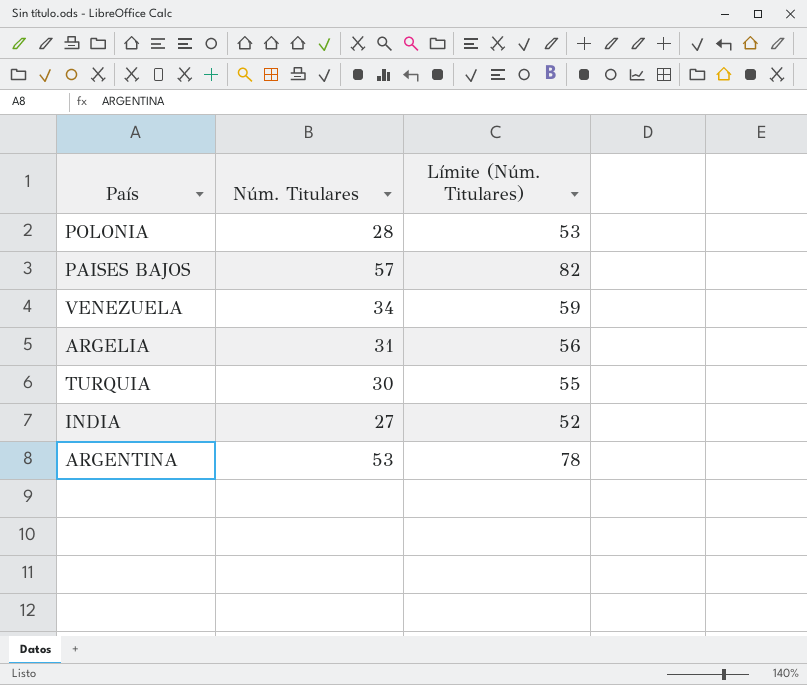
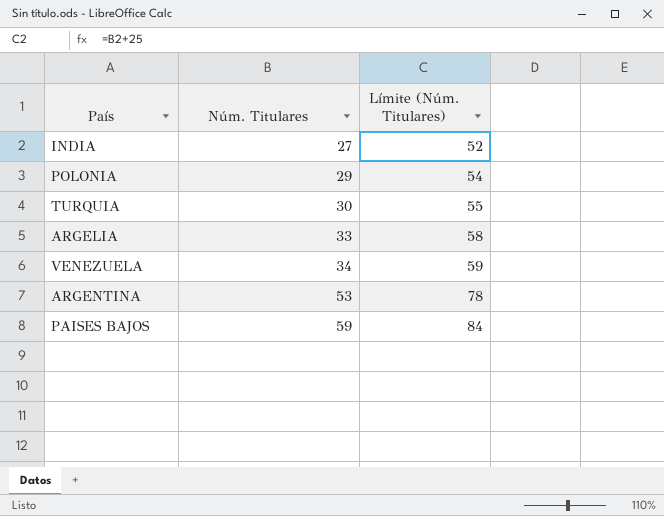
row order: none -> Núm. Titulares ascending
POLONIA | Núm. Titulares: 28 -> 29
POLONIA | Límite (Núm. Titulares): 53 -> 54
ARGELIA | Núm. Titulares: 31 -> 33
ARGELIA | Límite (Núm. Titulares): 56 -> 58
PAISES BAJOS | Núm. Titulares: 57 -> 59
PAISES BAJOS | Límite (Núm. Titulares): 82 -> 84

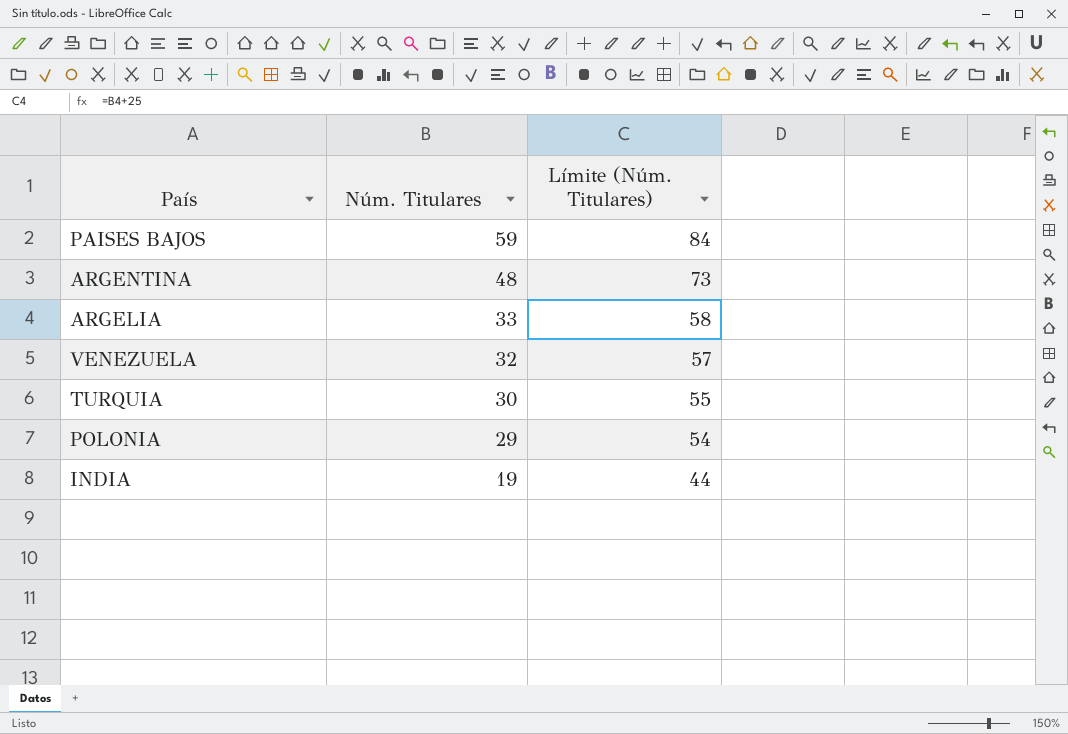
row order: Núm. Titulares ascending -> Núm. Titulares descending
ARGENTINA | Núm. Titulares: 53 -> 48
ARGENTINA | Límite (Núm. Titulares): 78 -> 73
VENEZUELA | Núm. Titulares: 34 -> 32
VENEZUELA | Límite (Núm. Titulares): 59 -> 57
INDIA | Núm. Titulares: 27 -> 19
INDIA | Límite (Núm. Titulares): 52 -> 44

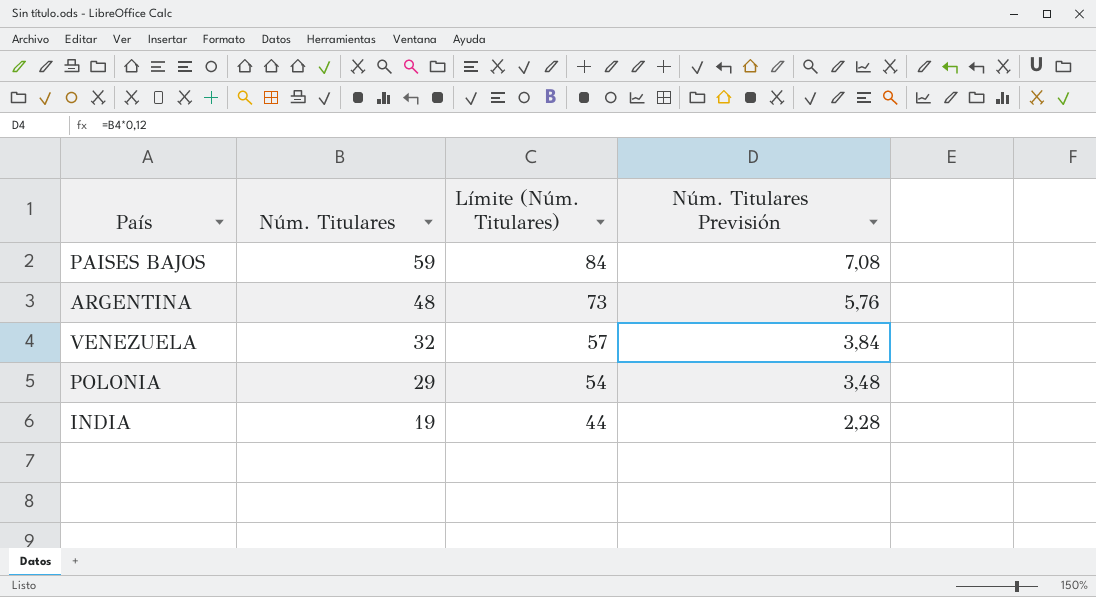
column Núm. Titulares Previsión | formula: none -> [Núm. Titulares] * 0,12
row ARGELIA: 33 | 58 -> none
row TURQUIA: 30 | 55 -> none

